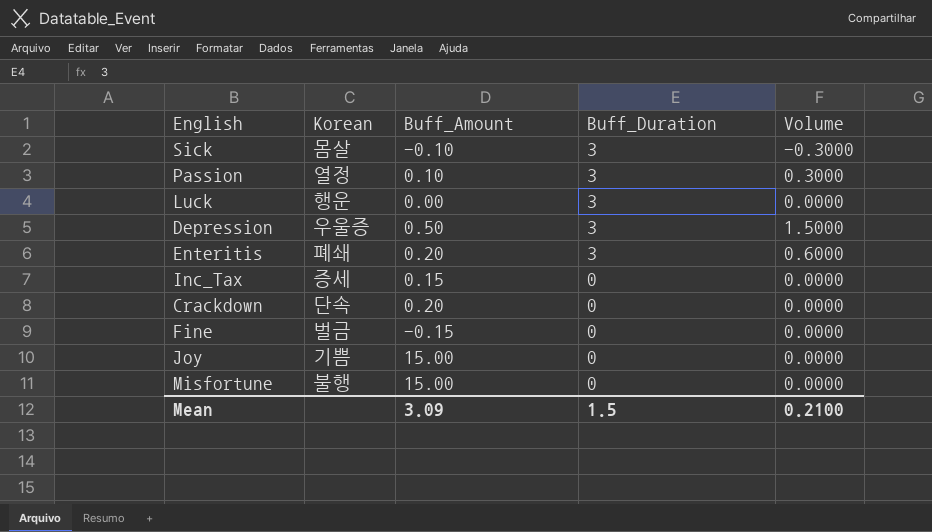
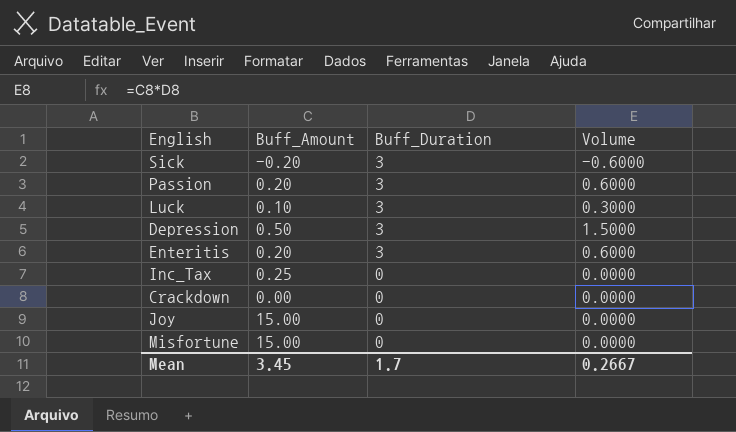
column Korean | position: 2 -> none
row Fine: 벌금 | -0.15 | 0 | 0.0000 -> none
Sick | Buff_Amount: -0.10 -> -0.20
Sick | Volume: -0.3000 -> -0.6000
Passion | Buff_Amount: 0.10 -> 0.20
Passion | Volume: 0.3000 -> 0.6000
Luck | Buff_Amount: 0.00 -> 0.10
Luck | Volume: 0.0000 -> 0.3000
Inc_Tax | Buff_Amount: 0.15 -> 0.25
Crackdown | Buff_Amount: 0.20 -> 0.00
Mean | Buff_Amount: 3.09 -> 3.45
Mean | Buff_Duration: 1.5 -> 1.7
Mean | Volume: 0.2100 -> 0.2667

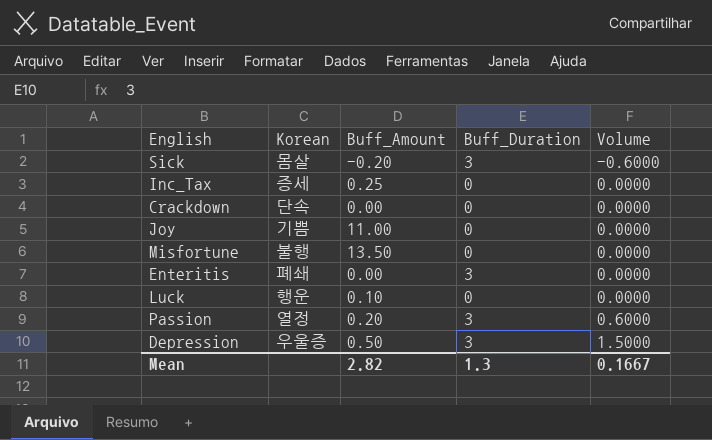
row order: Buff_Duration descending -> Volume ascending
column Korean | position: none -> 2
Joy | Buff_Amount: 15.00 -> 11.00
Misfortune | Buff_Amount: 15.00 -> 13.50
Enteritis | Buff_Amount: 0.20 -> 0.00
Enteritis | Volume: 0.6000 -> 0.0000
Luck | Buff_Duration: 3 -> 0
Luck | Volume: 0.3000 -> 0.0000
Mean | Buff_Amount: 3.45 -> 2.82
Mean | Buff_Duration: 1.7 -> 1.3
Mean | Volume: 0.2667 -> 0.1667

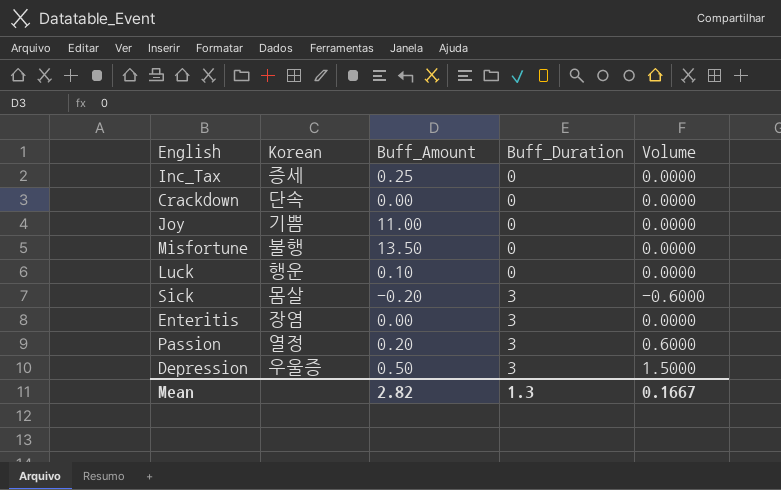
row order: Volume ascending -> Buff_Duration ascending
Enteritis | Korean: 폐쇄 -> 장염

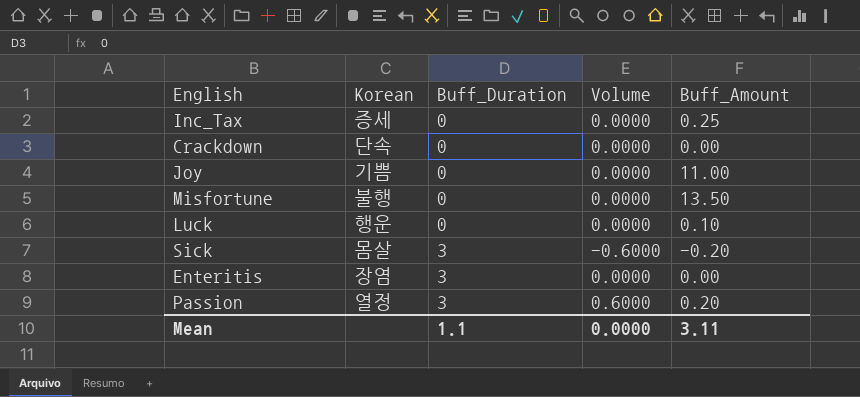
column Buff_Amount | position: 3 -> 5
row Depression: 우울증 | 0.50 | 3 | 1.5000 -> none
Mean | Buff_Duration: 1.3 -> 1.1
Mean | Volume: 0.1667 -> 0.0000
Mean | Buff_Amount: 2.82 -> 3.11

